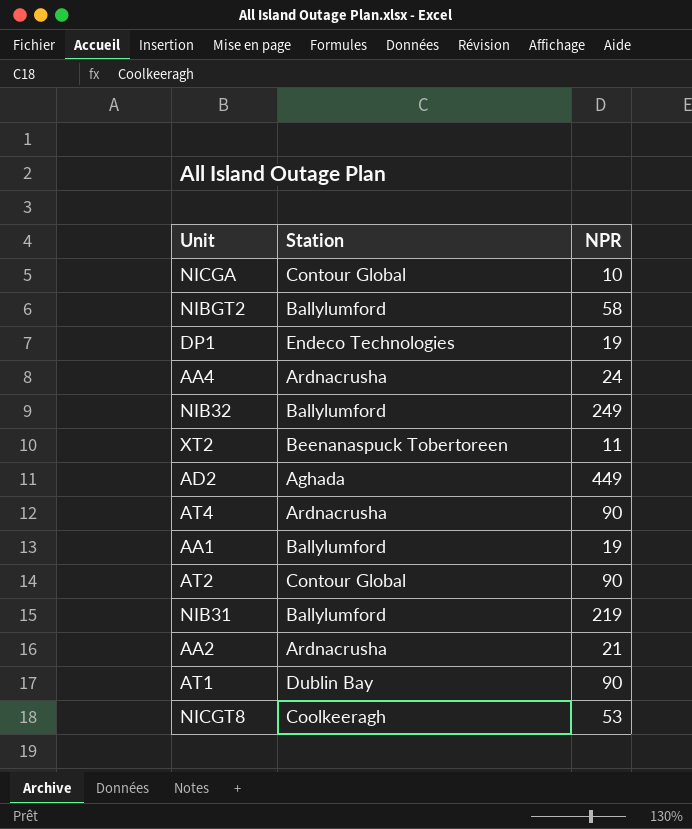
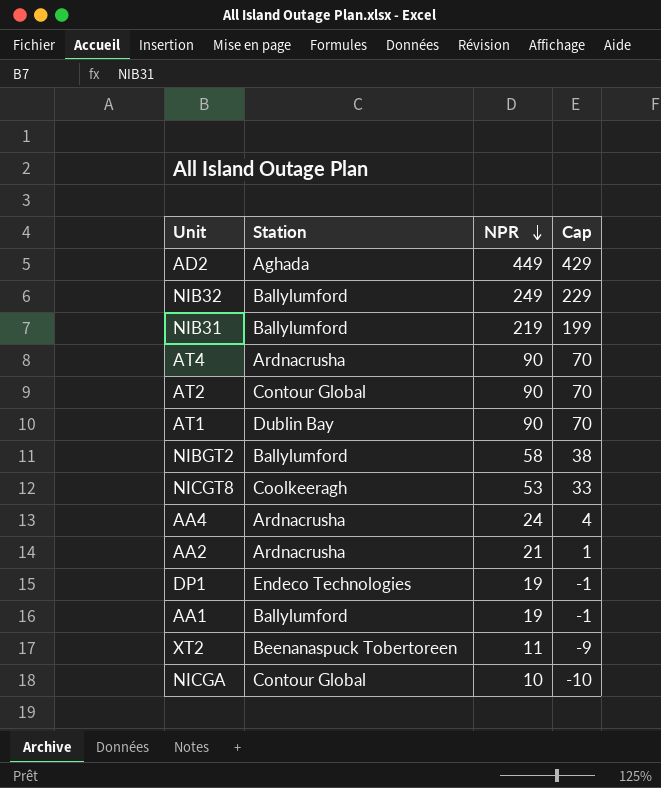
row order: none -> NPR descending
column Cap | formula: none -> [NPR] - 20

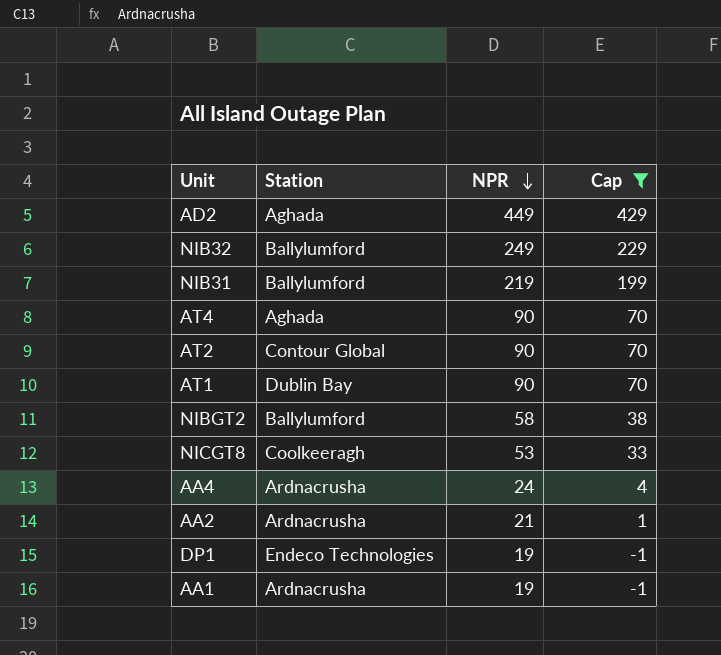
filter: none -> Cap >= -1
AT4 | Station: Ardnacrusha -> Aghada
AA1 | Station: Ballylumford -> Ardnacrusha

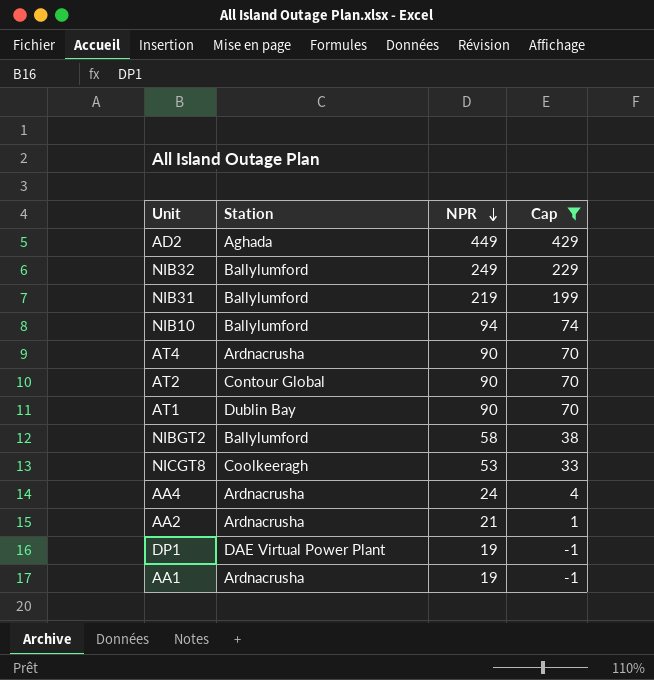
row NIB10: none -> Ballylumford | 94 | 74
AT4 | Station: Aghada -> Ardnacrusha
DP1 | Station: Endeco Technologies -> DAE Virtual Power Plant

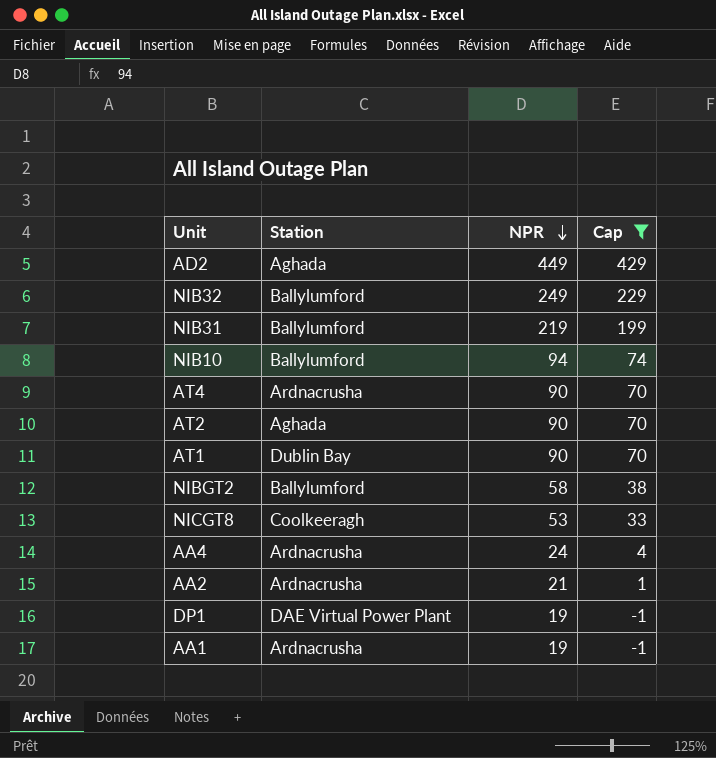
AT2 | Station: Contour Global -> Aghada

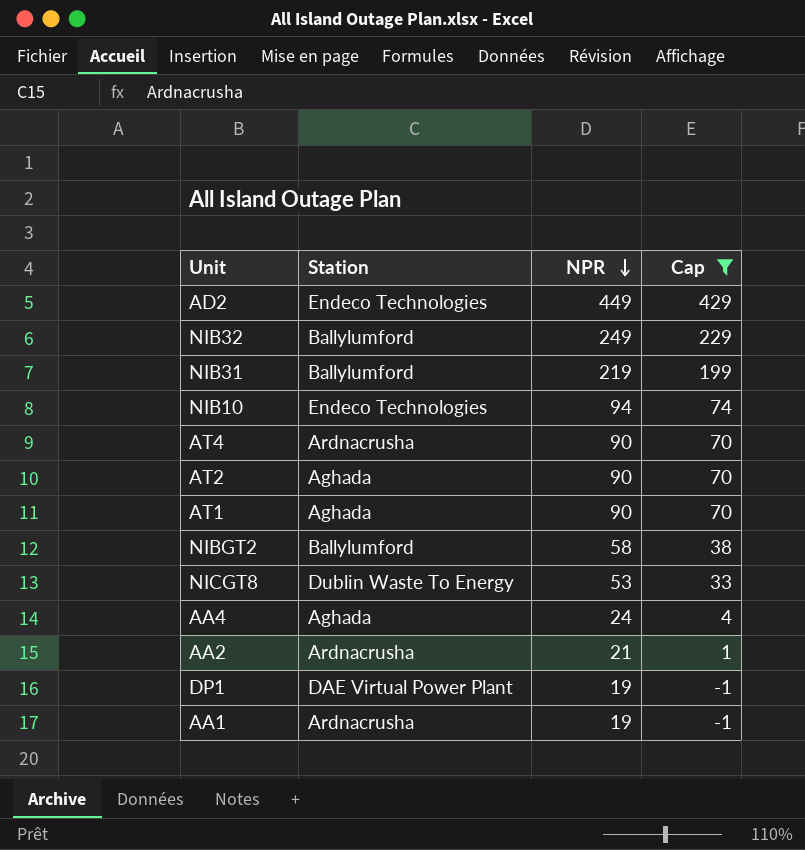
AD2 | Station: Aghada -> Endeco Technologies
NIB10 | Station: Ballylumford -> Endeco Technologies
AT1 | Station: Dublin Bay -> Aghada
NICGT8 | Station: Coolkeeragh -> Dublin Waste To Energy
AA4 | Station: Ardnacrusha -> Aghada

